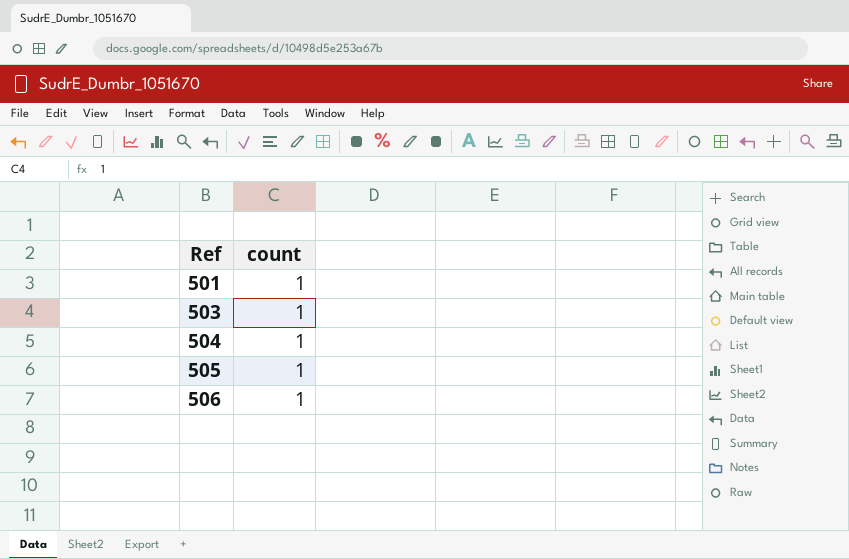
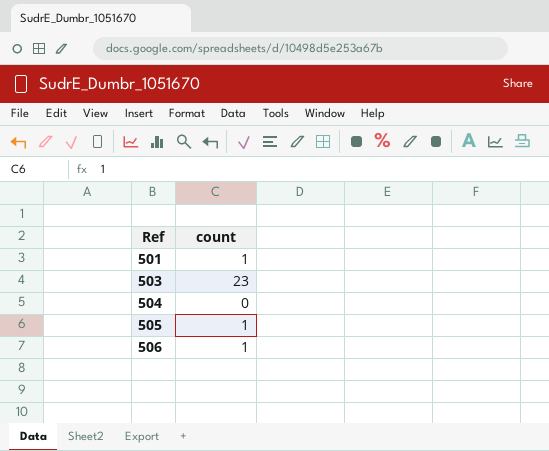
503 | count: 1 -> 23
504 | count: 1 -> 0

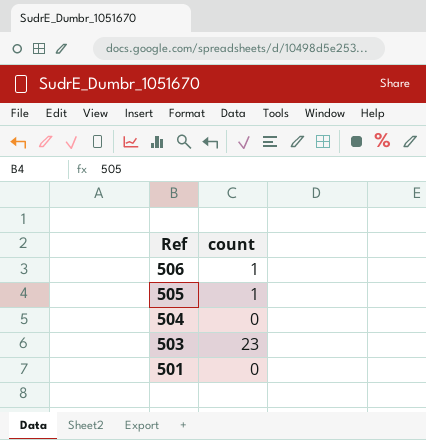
row order: Ref ascending -> Ref descending
501 | count: 1 -> 0

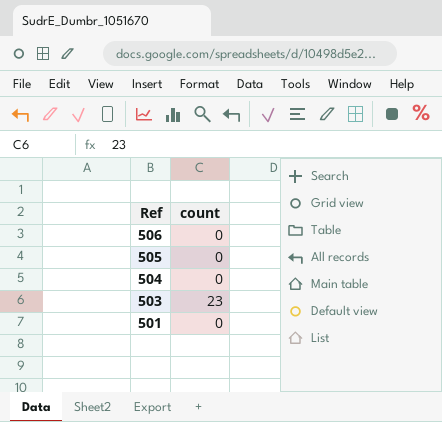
506 | count: 1 -> 0
505 | count: 1 -> 0

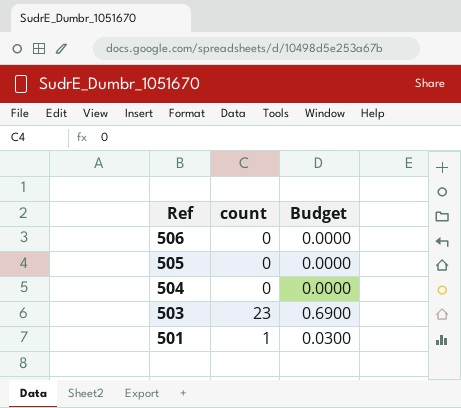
column Budget | formula: none -> [count] * 0.03
501 | count: 0 -> 1

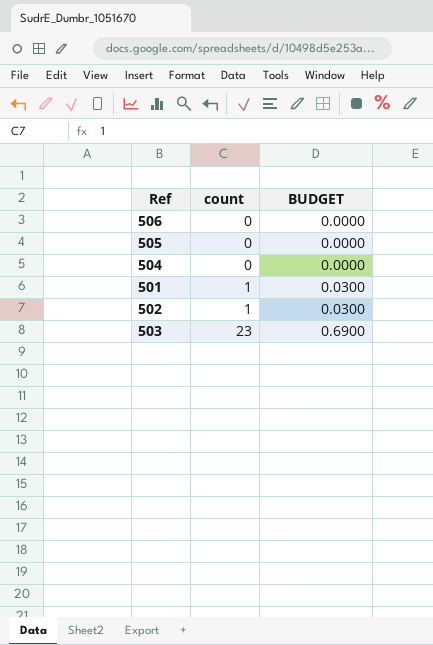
row order: Ref descending -> count ascending
column name: Budget -> BUDGET
row 502: none -> 1 | 0.0300

